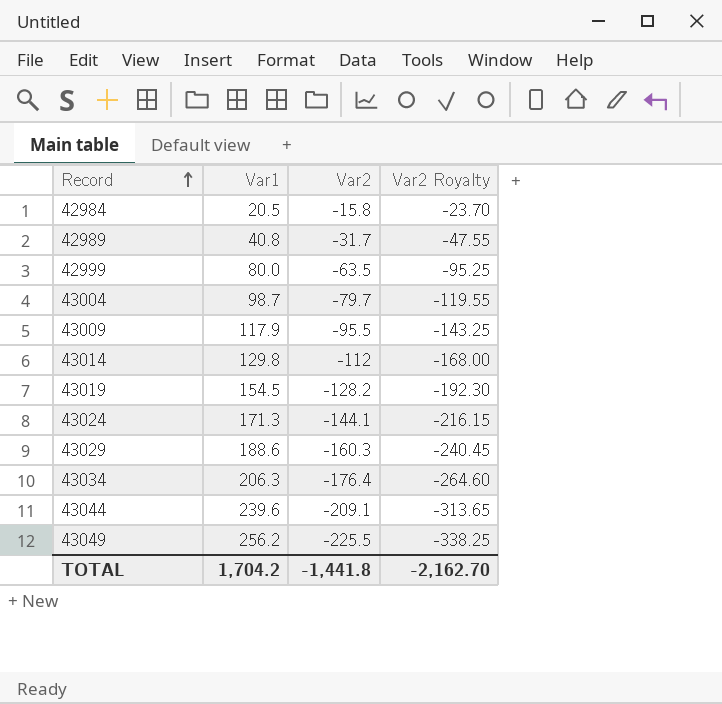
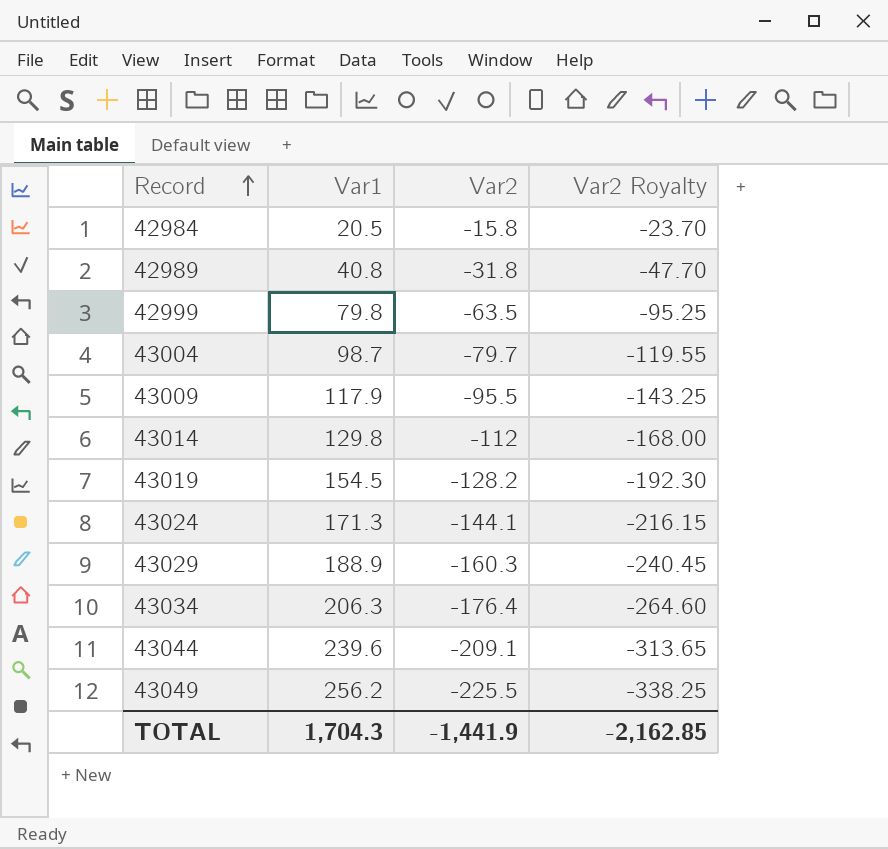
42989 | Var2: -31.7 -> -31.8
42989 | Var2 Royalty: -47.55 -> -47.70
42999 | Var1: 80.0 -> 79.8
43029 | Var1: 188.6 -> 188.9
TOTAL | Var1: 1,704.2 -> 1,704.3
TOTAL | Var2: -1,441.8 -> -1,441.9
TOTAL | Var2 Royalty: -2,162.70 -> -2,162.85

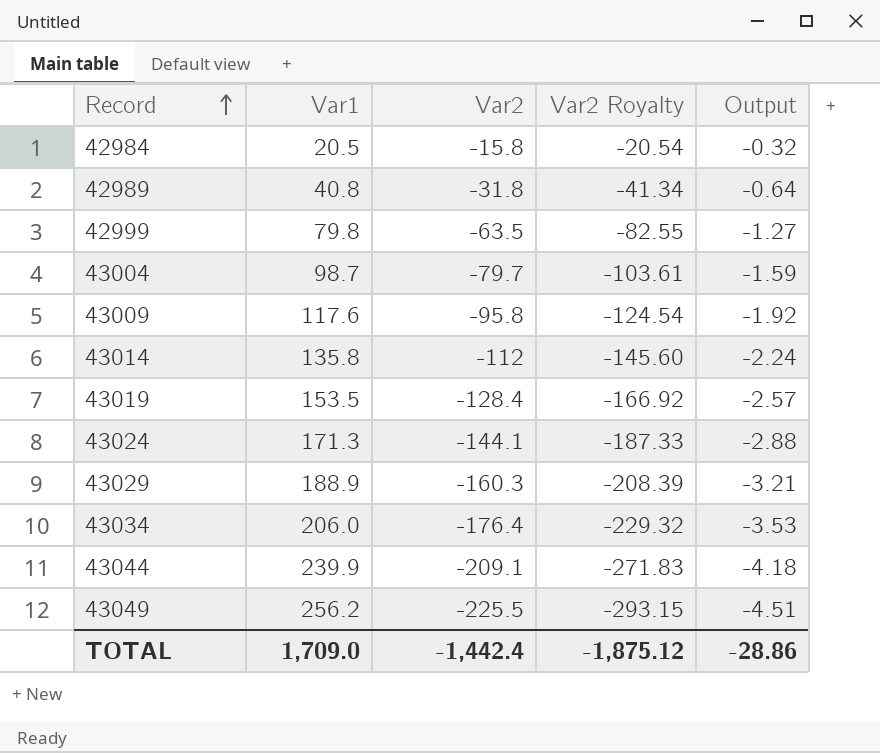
column Var2 Royalty | formula: [Var2] * 1.5 -> [Var2] * 1.3
column Output | formula: none -> [Var2] * 0.02
43009 | Var1: 117.9 -> 117.6
43009 | Var2: -95.5 -> -95.8
43014 | Var1: 129.8 -> 135.8
43019 | Var1: 154.5 -> 153.5
43019 | Var2: -128.2 -> -128.4
43034 | Var1: 206.3 -> 206.0
43044 | Var1: 239.6 -> 239.9
TOTAL | Var1: 1,704.3 -> 1,709.0
TOTAL | Var2: -1,441.9 -> -1,442.4
TOTAL | Var2 Royalty: -2,162.85 -> -1,875.12

